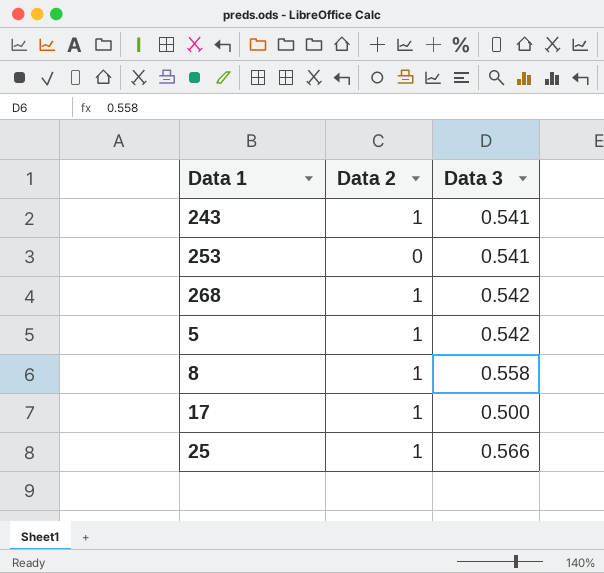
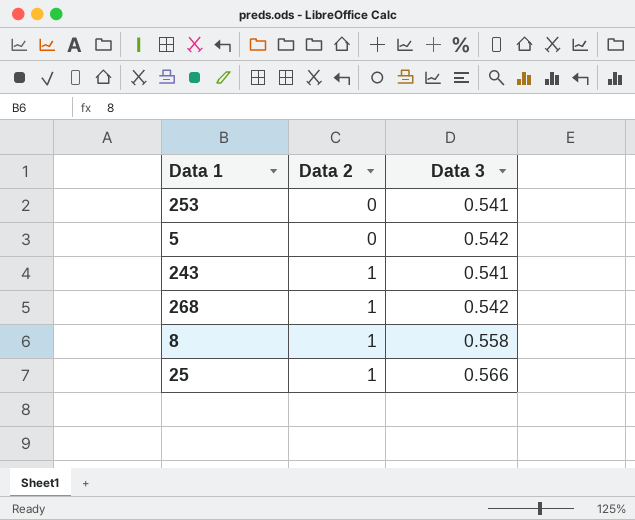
row order: none -> Data 2 ascending
row 17: 1 | 0.500 -> none
5 | Data 2: 1 -> 0

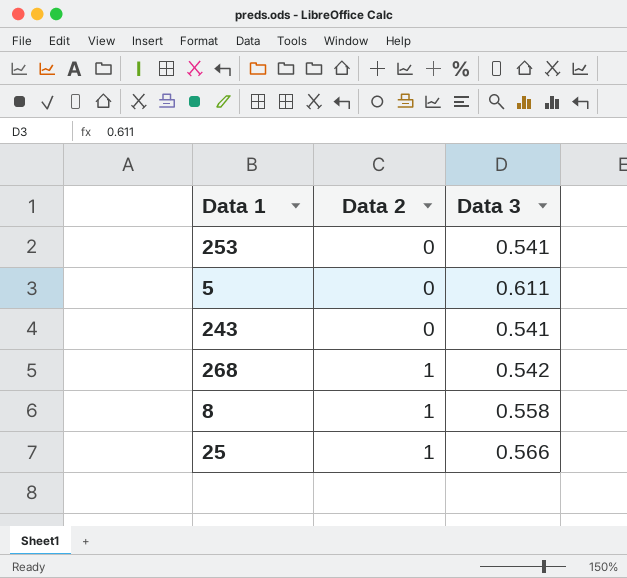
5 | Data 3: 0.542 -> 0.611
243 | Data 2: 1 -> 0

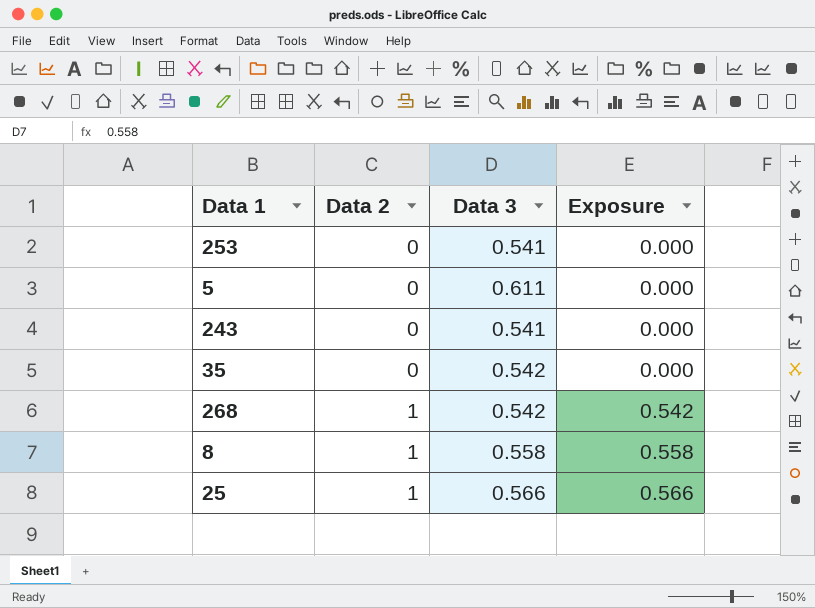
column Exposure | formula: none -> [Data 2] * [Data 3]
row 35: none -> 0 | 0.542 | 0.000

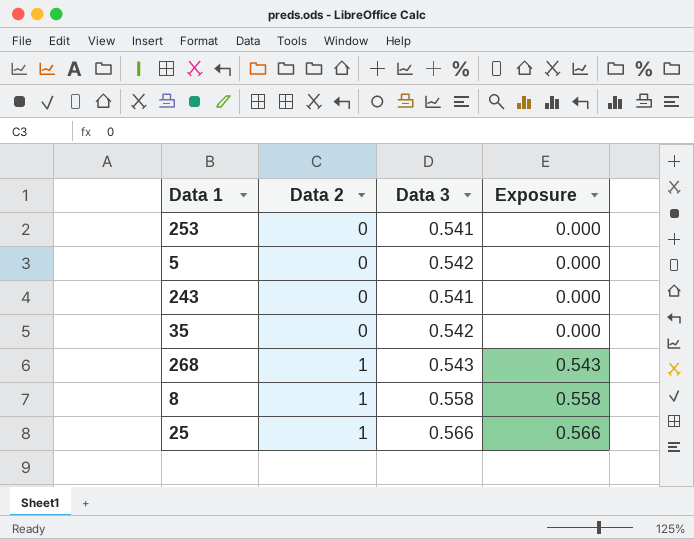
5 | Data 3: 0.611 -> 0.542
268 | Data 3: 0.542 -> 0.543
268 | Exposure: 0.542 -> 0.543

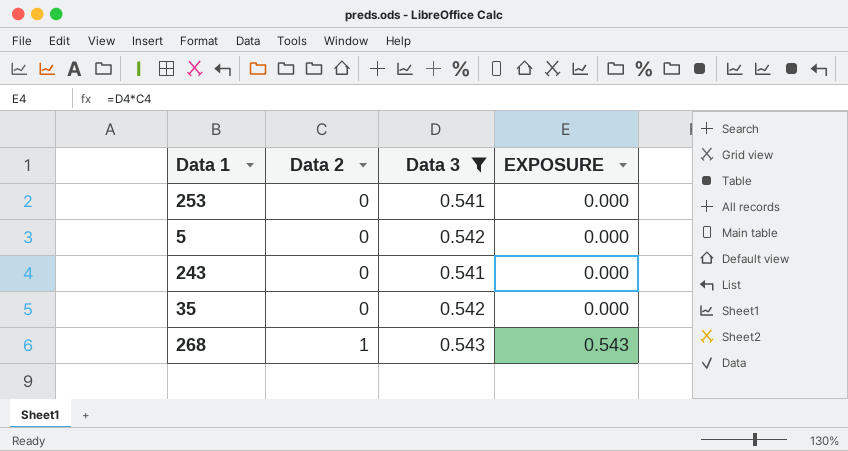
filter: none -> Data 3 <= 0.543
column name: Exposure -> EXPOSURE

